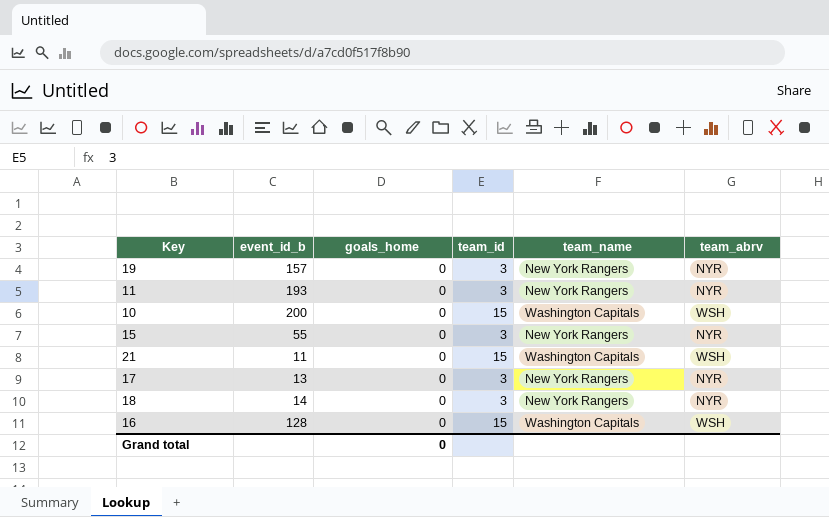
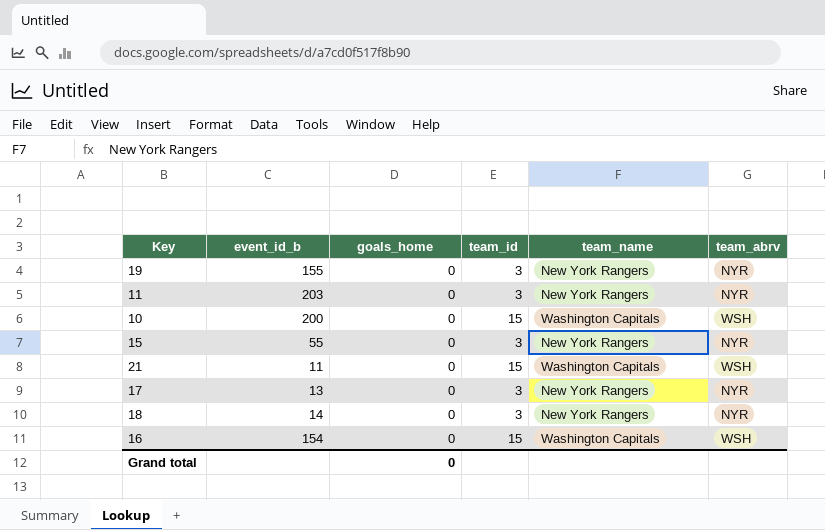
19 | event_id_b: 157 -> 155
11 | event_id_b: 193 -> 203
16 | event_id_b: 128 -> 154

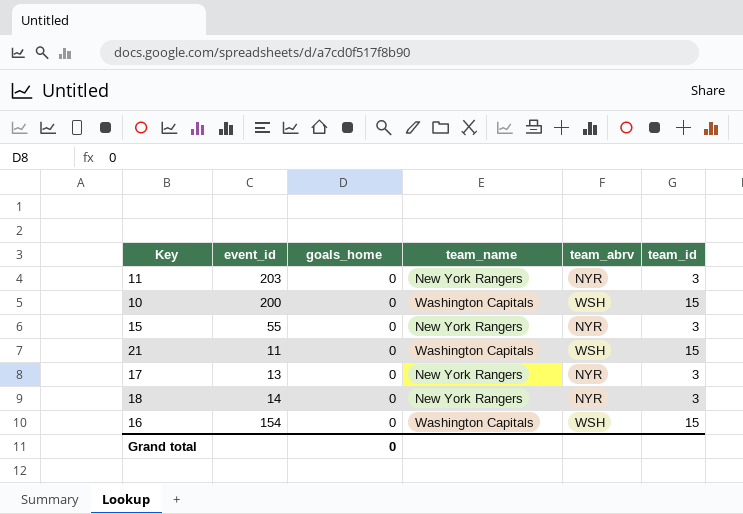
column name: event_id_b -> event_id
column team_id | position: 4 -> 6
row 19: 155 | 0 | 3 | New York Rangers | NYR -> none

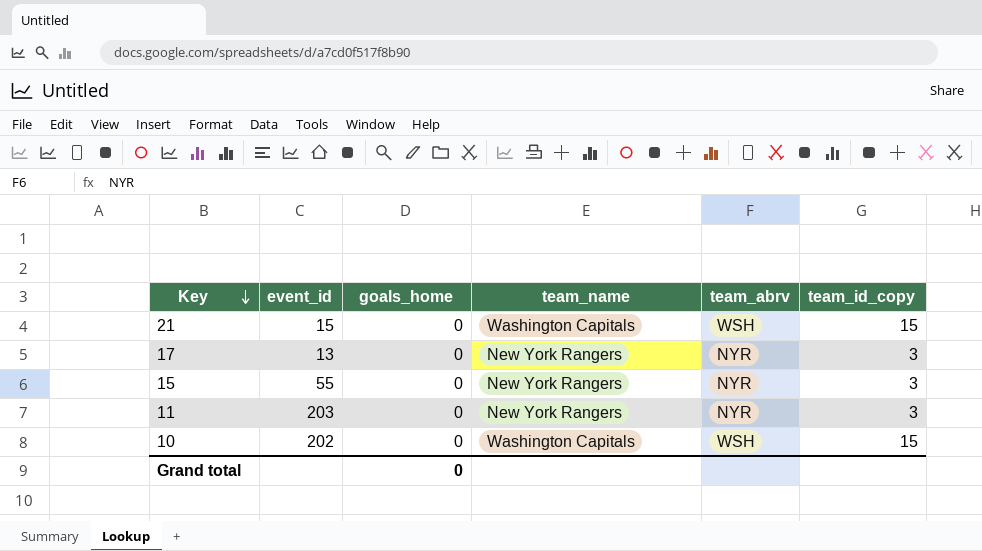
row order: none -> Key descending
column name: team_id -> team_id_copy
row 18: 14 | 0 | New York Rangers | NYR | 3 -> none
row 16: 154 | 0 | Washington Capitals | WSH | 15 -> none
21 | event_id: 11 -> 15
10 | event_id: 200 -> 202

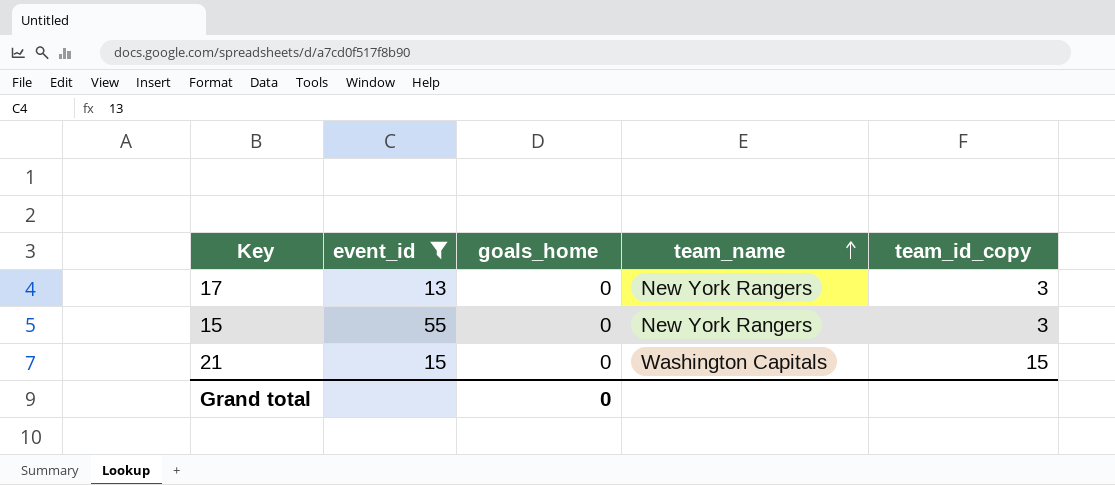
filter: none -> event_id <= 55
row order: Key descending -> team_name ascending
column team_abrv | position: 5 -> none

